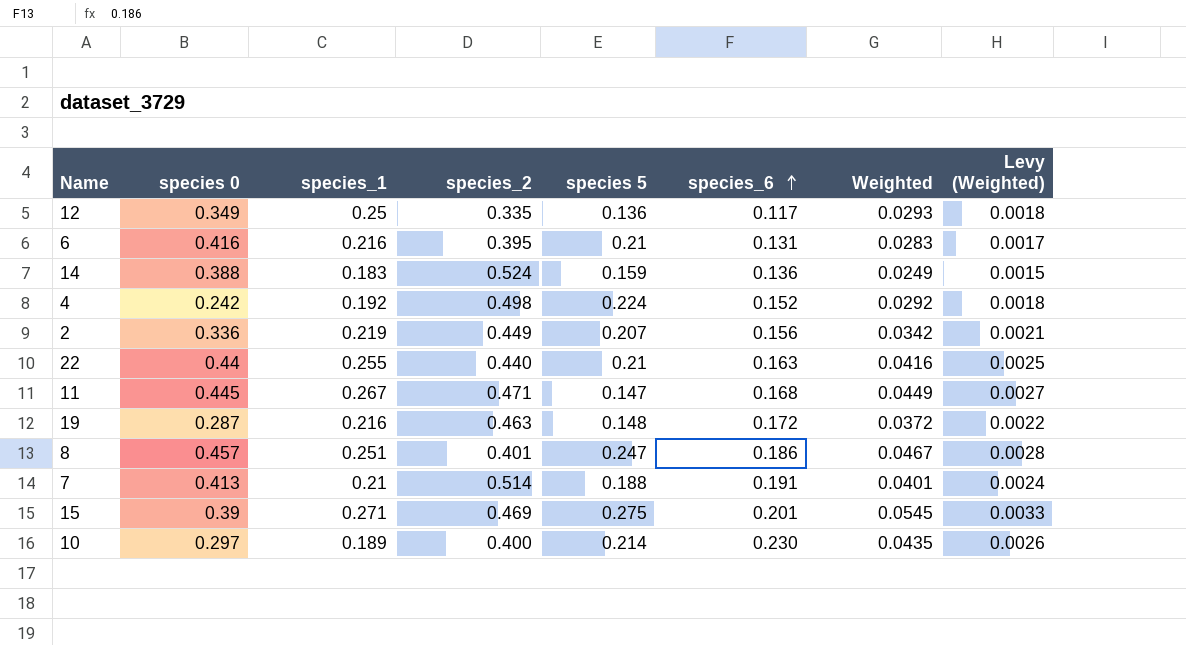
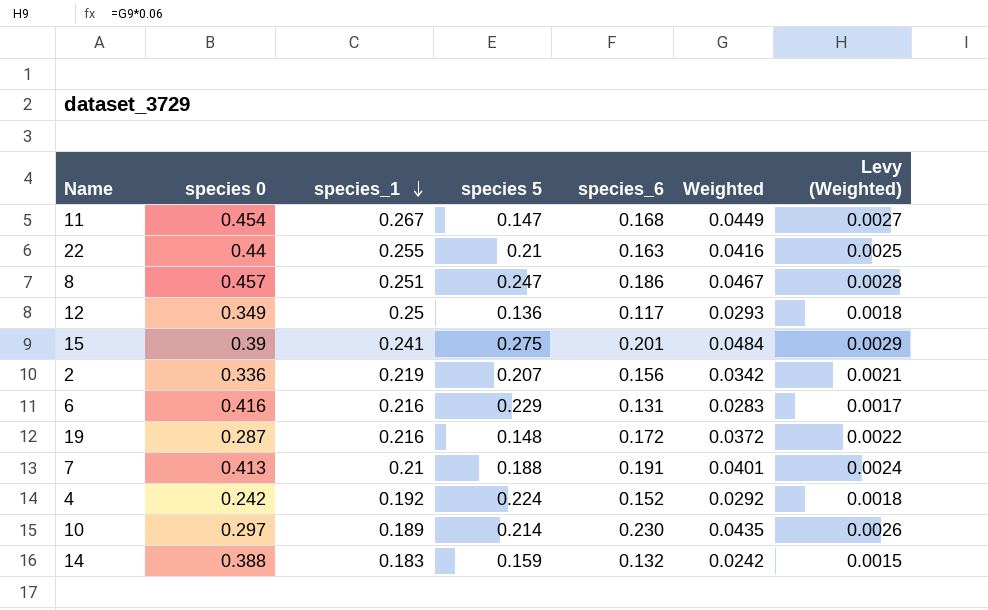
row order: species_6 ascending -> species_1 descending
column species_2 | position: 4 -> none
11 | species 0: 0.445 -> 0.454
15 | species_1: 0.271 -> 0.241
15 | Weighted: 0.0545 -> 0.0484
15 | Levy (Weighted): 0.0033 -> 0.0029
6 | species 5: 0.21 -> 0.229
14 | species_6: 0.136 -> 0.132
14 | Weighted: 0.0249 -> 0.0242

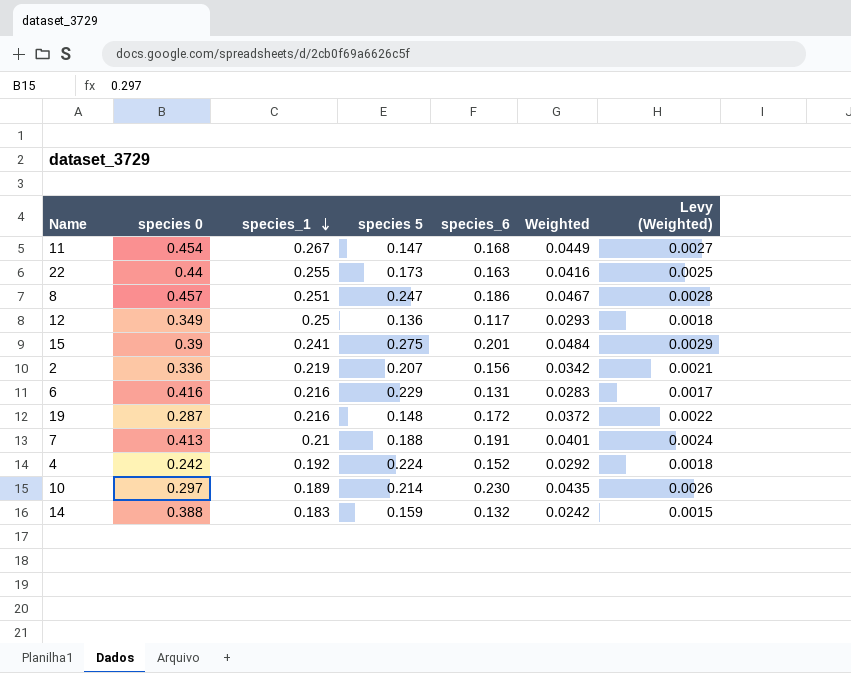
22 | species 5: 0.21 -> 0.173

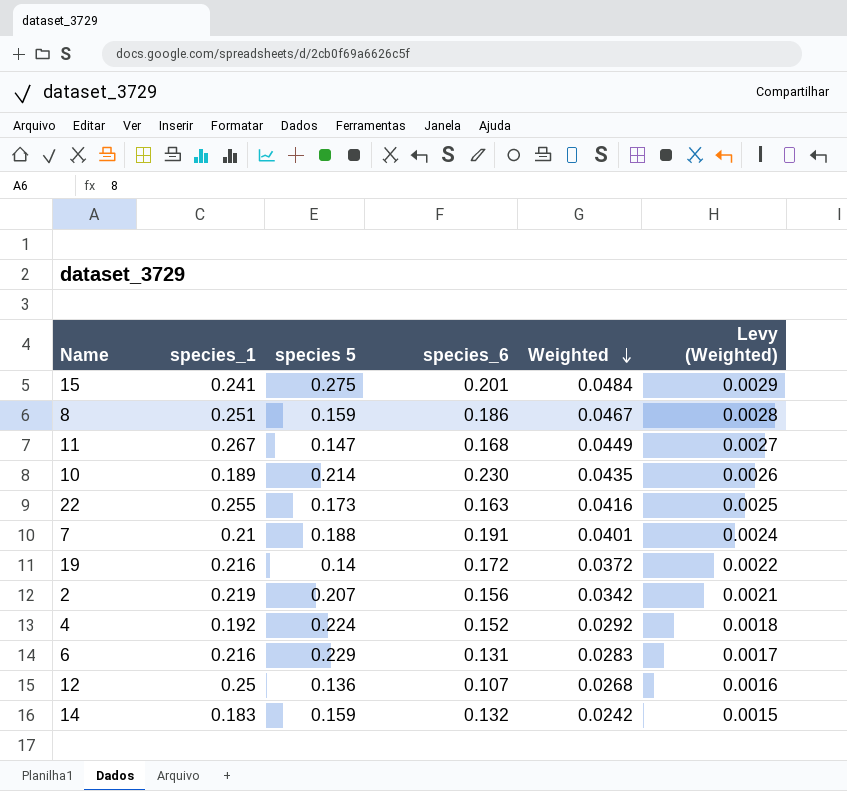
row order: species_1 descending -> Weighted descending
column species 0 | position: 2 -> none
8 | species 5: 0.247 -> 0.159
19 | species 5: 0.148 -> 0.14
12 | species_6: 0.117 -> 0.107
12 | Weighted: 0.0293 -> 0.0268
12 | Levy (Weighted): 0.0018 -> 0.0016

